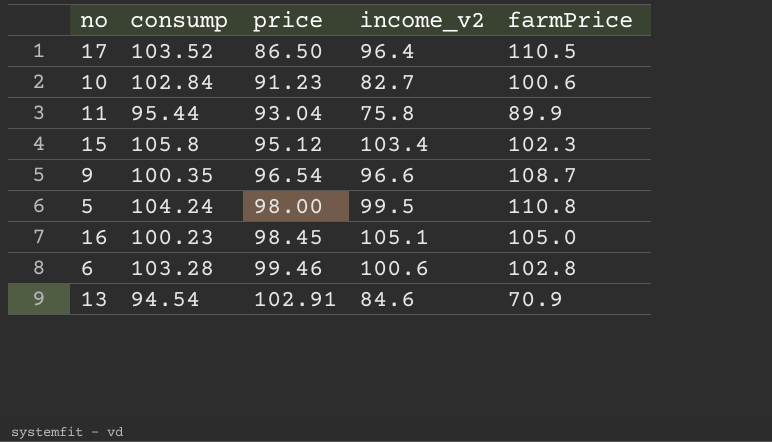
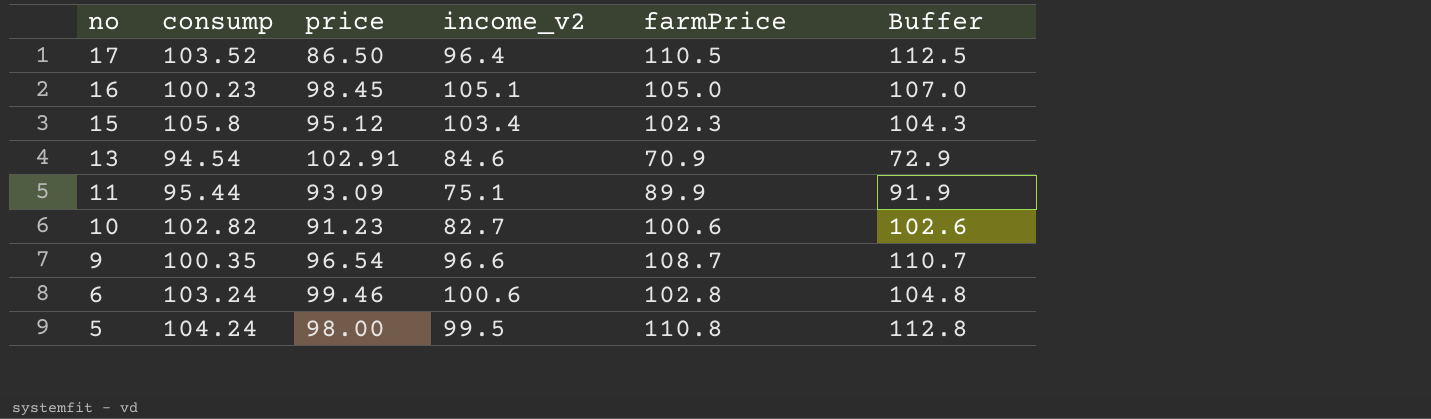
row order: price ascending -> no descending
column Buffer | formula: none -> [farmPrice] + 2
11 | price: 93.04 -> 93.09
11 | income_v2: 75.8 -> 75.1
10 | consump: 102.84 -> 102.82
6 | consump: 103.28 -> 103.24

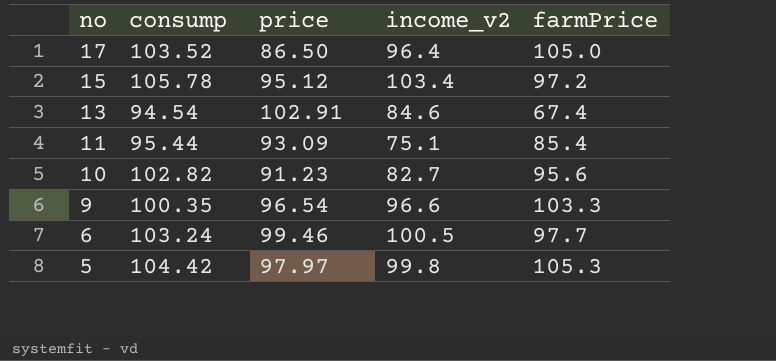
column Buffer | formula: [farmPrice] + 2 -> none
row 16: 100.23 | 98.45 | 105.1 | 105.0 | 107.0 -> none
17 | farmPrice: 110.5 -> 105.0
15 | consump: 105.8 -> 105.78
15 | farmPrice: 102.3 -> 97.2
13 | farmPrice: 70.9 -> 67.4
11 | farmPrice: 89.9 -> 85.4
10 | farmPrice: 100.6 -> 95.6
9 | farmPrice: 108.7 -> 103.3
6 | income_v2: 100.6 -> 100.5
6 | farmPrice: 102.8 -> 97.7
5 | consump: 104.24 -> 104.42
5 | price: 98.00 -> 97.97
5 | income_v2: 99.5 -> 99.8
5 | farmPrice: 110.8 -> 105.3

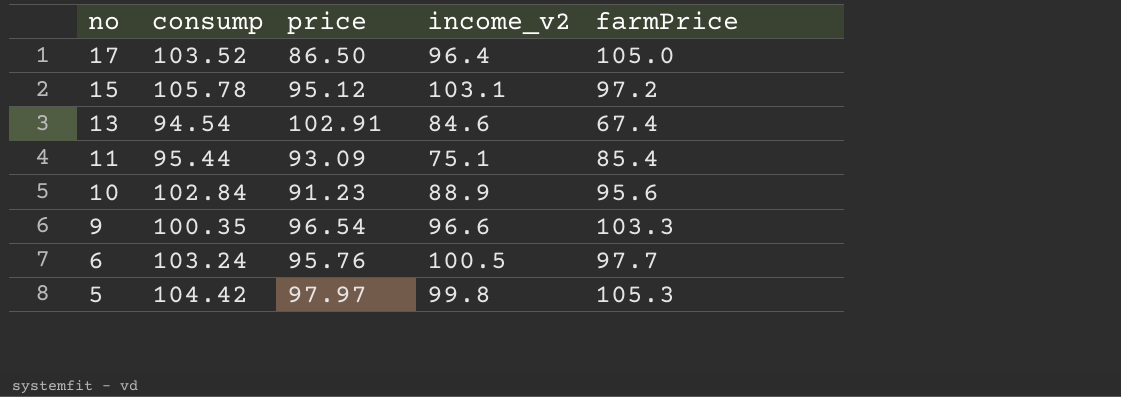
15 | income_v2: 103.4 -> 103.1
10 | consump: 102.82 -> 102.84
10 | income_v2: 82.7 -> 88.9
6 | price: 99.46 -> 95.76

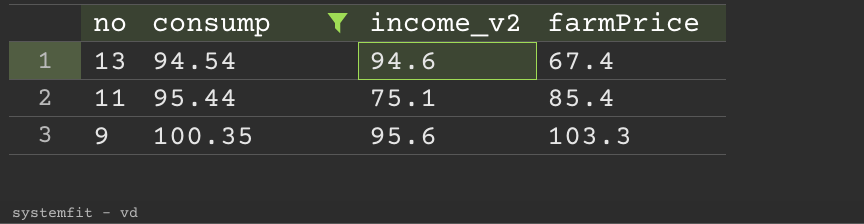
filter: none -> consump <= 100.35
column price | position: 3 -> none
13 | income_v2: 84.6 -> 94.6
9 | income_v2: 96.6 -> 95.6

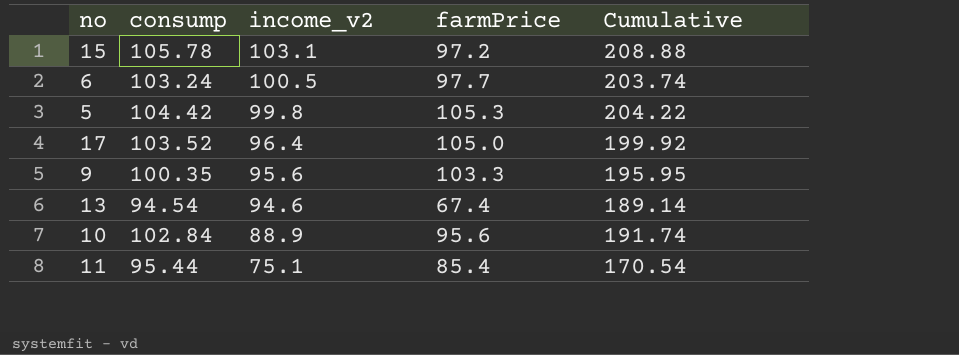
filter: consump <= 100.35 -> none
row order: no descending -> income_v2 descending
column Cumulative | formula: none -> [consump] + [income_v2]

